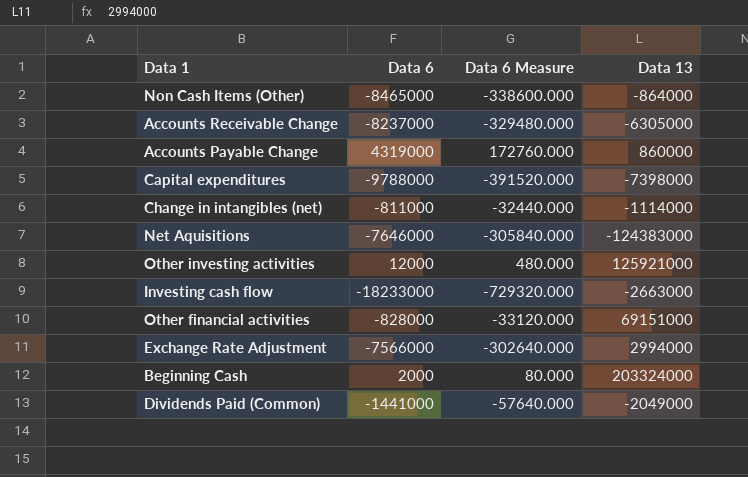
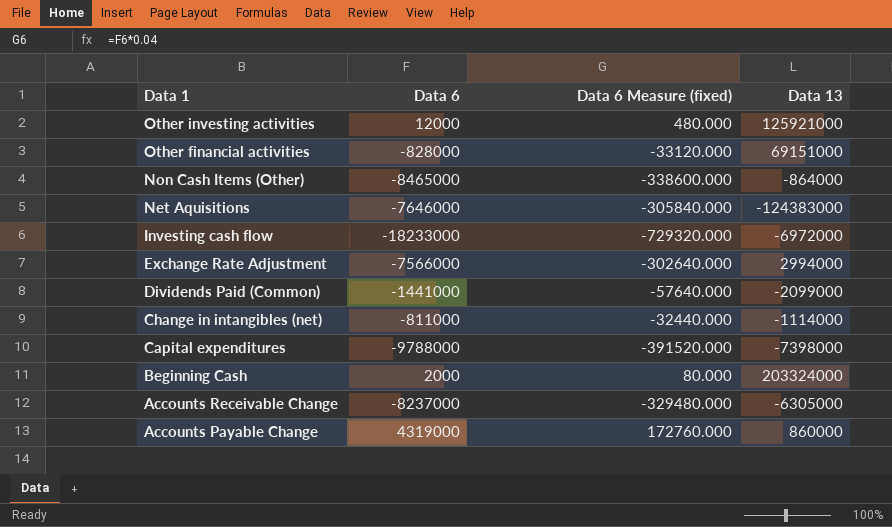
row order: none -> Data 1 descending
column name: Data 6 Measure -> Data 6 Measure (fixed)
Investing cash flow | Data 13: -2663000 -> -6972000
Dividends Paid (Common) | Data 13: -2049000 -> -2099000

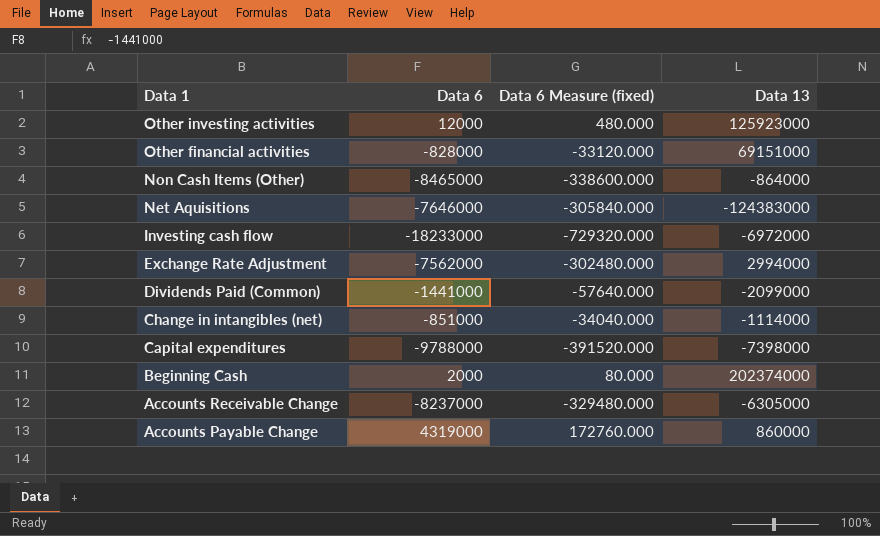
Other investing activities | Data 13: 125921000 -> 125923000
Exchange Rate Adjustment | Data 6: -7566000 -> -7562000
Exchange Rate Adjustment | Data 6 Measure (fixed): -302640.000 -> -302480.000
Change in intangibles (net) | Data 6: -811000 -> -851000
Change in intangibles (net) | Data 6 Measure (fixed): -32440.000 -> -34040.000
Beginning Cash | Data 13: 203324000 -> 202374000

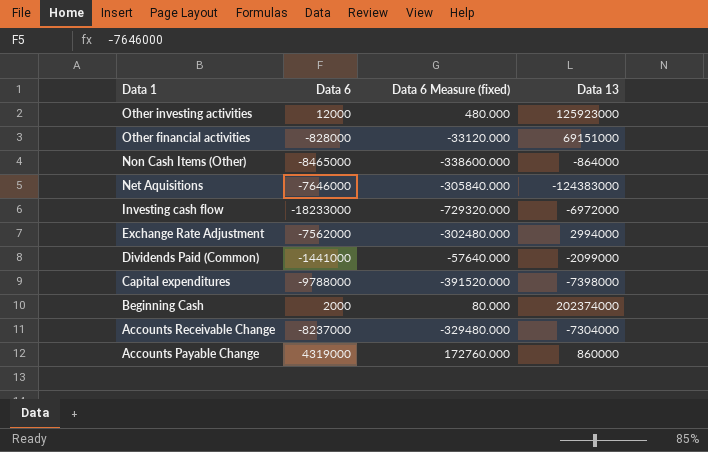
row Change in intangibles (net): -851000 | -34040.000 | -1114000 -> none
Accounts Receivable Change | Data 13: -6305000 -> -7304000

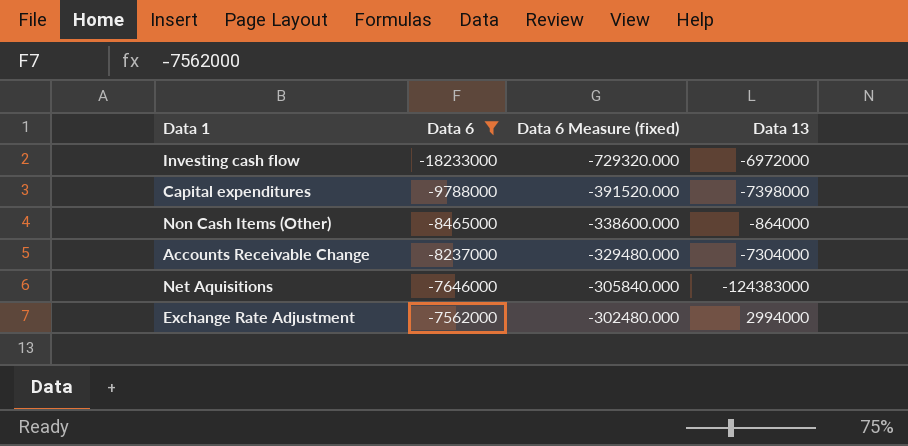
filter: none -> Data 6 <= -7562000
row order: Data 1 descending -> Data 6 ascending

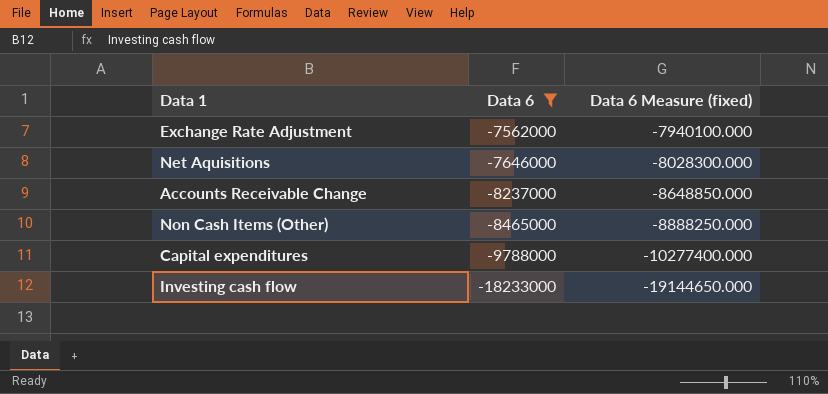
row order: Data 6 ascending -> Data 6 descending
column Data 13 | position: 4 -> none
column Data 6 Measure (fixed) | formula: [Data 6] * 0.04 -> [Data 6] * 1.05

